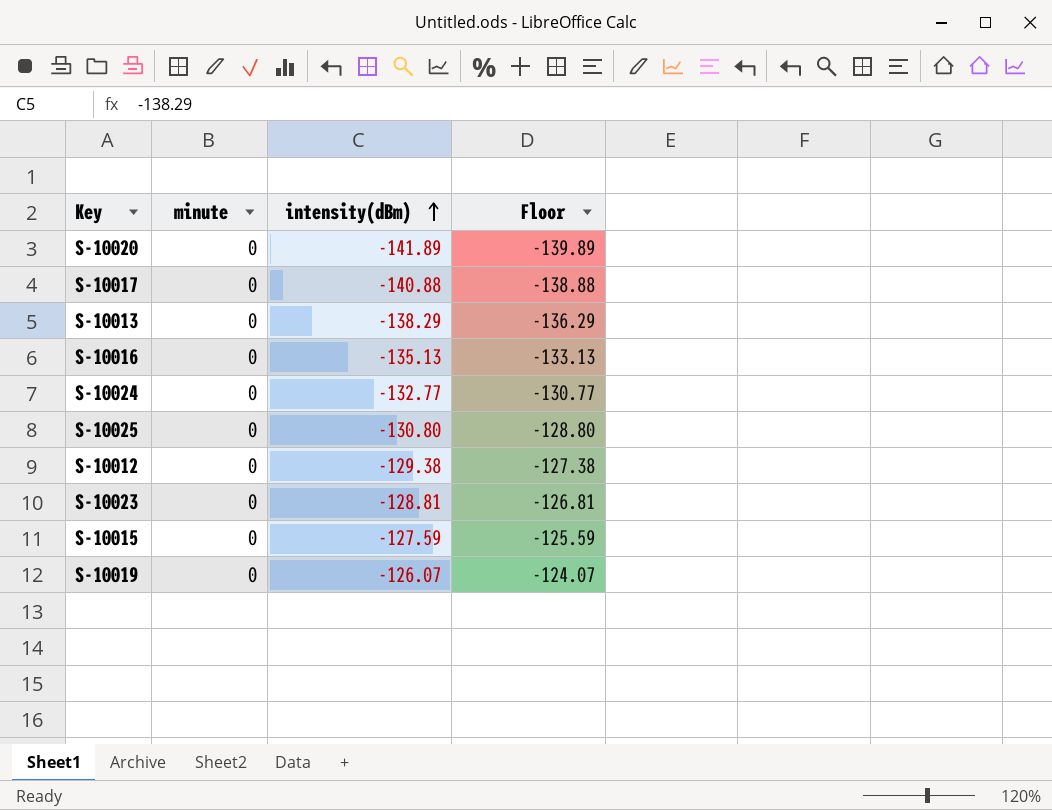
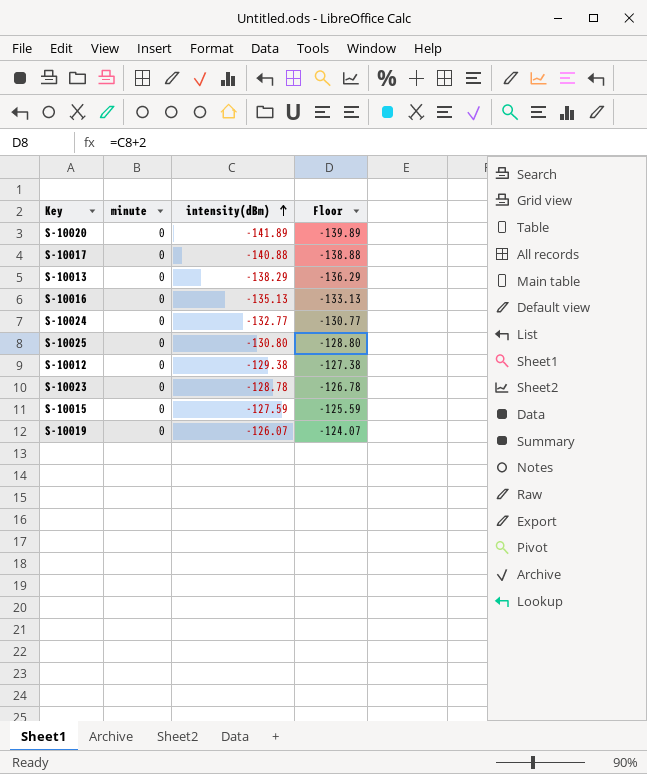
S-10023 | intensity(dBm): -128.81 -> -128.78
S-10023 | Floor: -126.81 -> -126.78

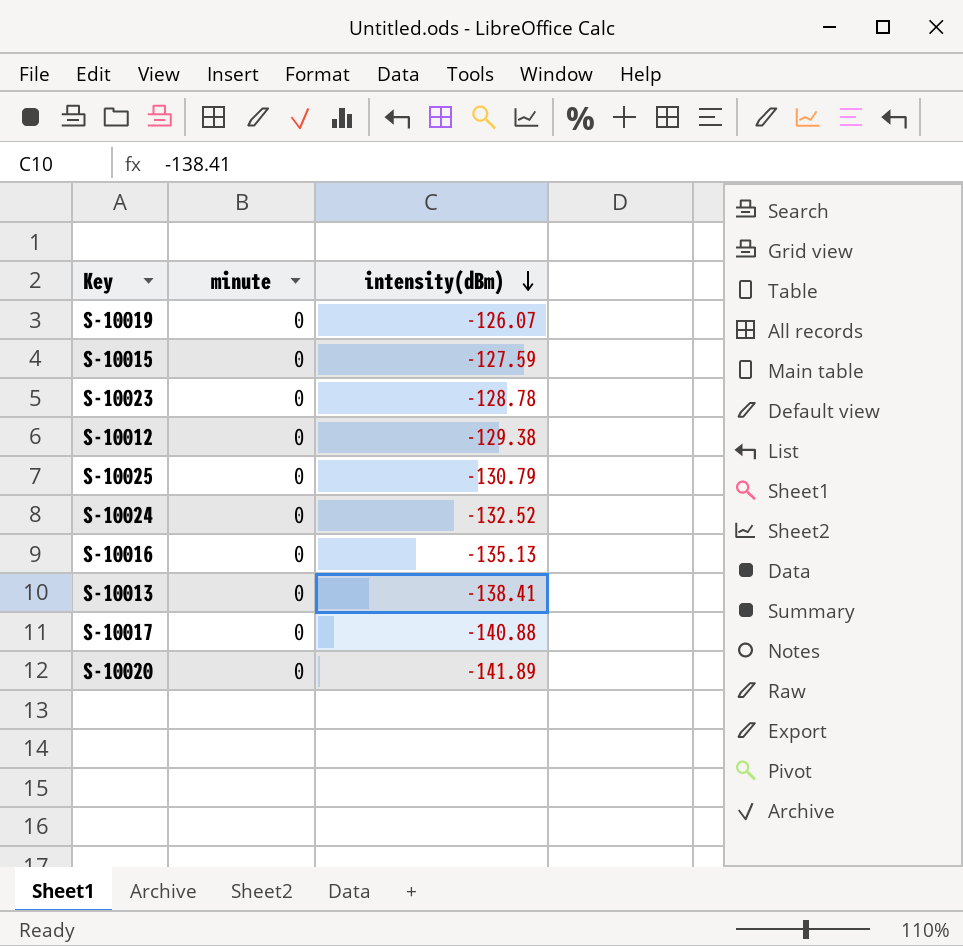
row order: intensity(dBm) ascending -> intensity(dBm) descending
column Floor | formula: [intensity(dBm)] + 2 -> none
S-10025 | intensity(dBm): -130.80 -> -130.79
S-10024 | intensity(dBm): -132.77 -> -132.52
S-10013 | intensity(dBm): -138.29 -> -138.41

